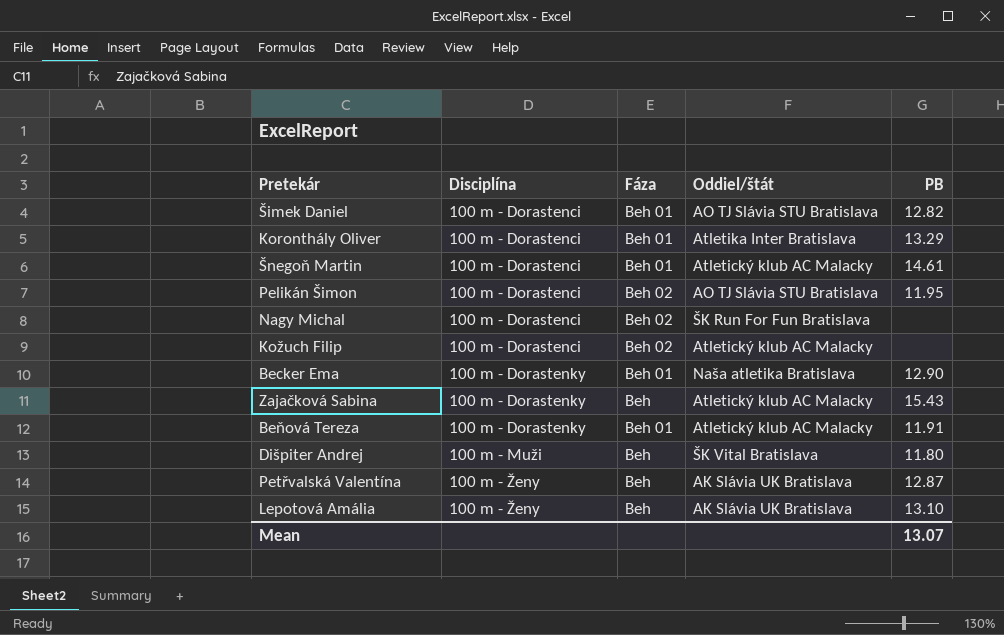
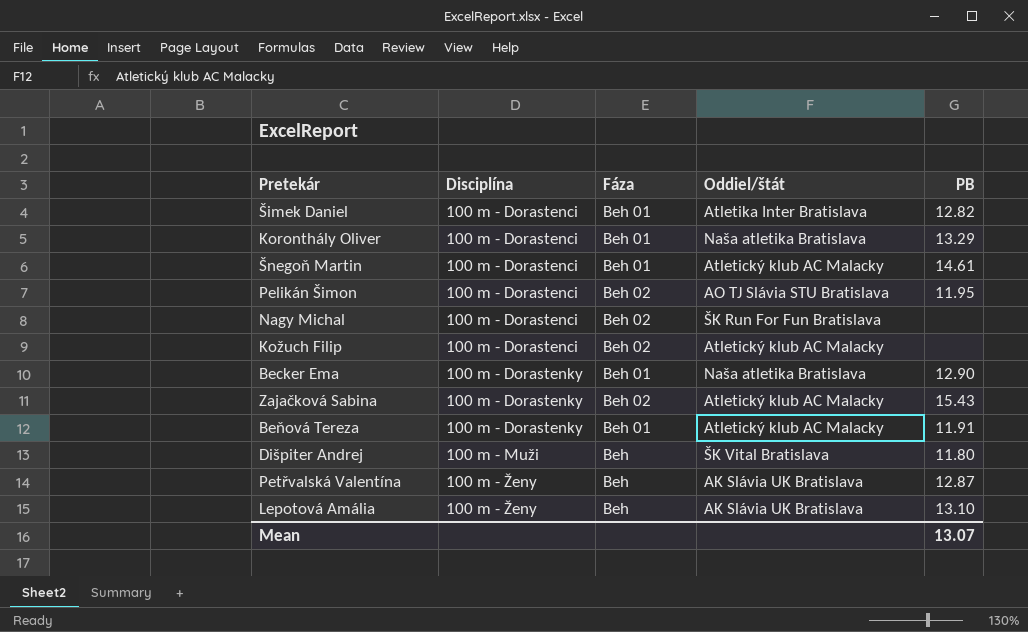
Šimek Daniel | Oddiel/štát: AO TJ Slávia STU Bratislava -> Atletika Inter Bratislava
Koronthály Oliver | Oddiel/štát: Atletika Inter Bratislava -> Naša atletika Bratislava
Zajačková Sabina | Fáza: Beh -> Beh 02

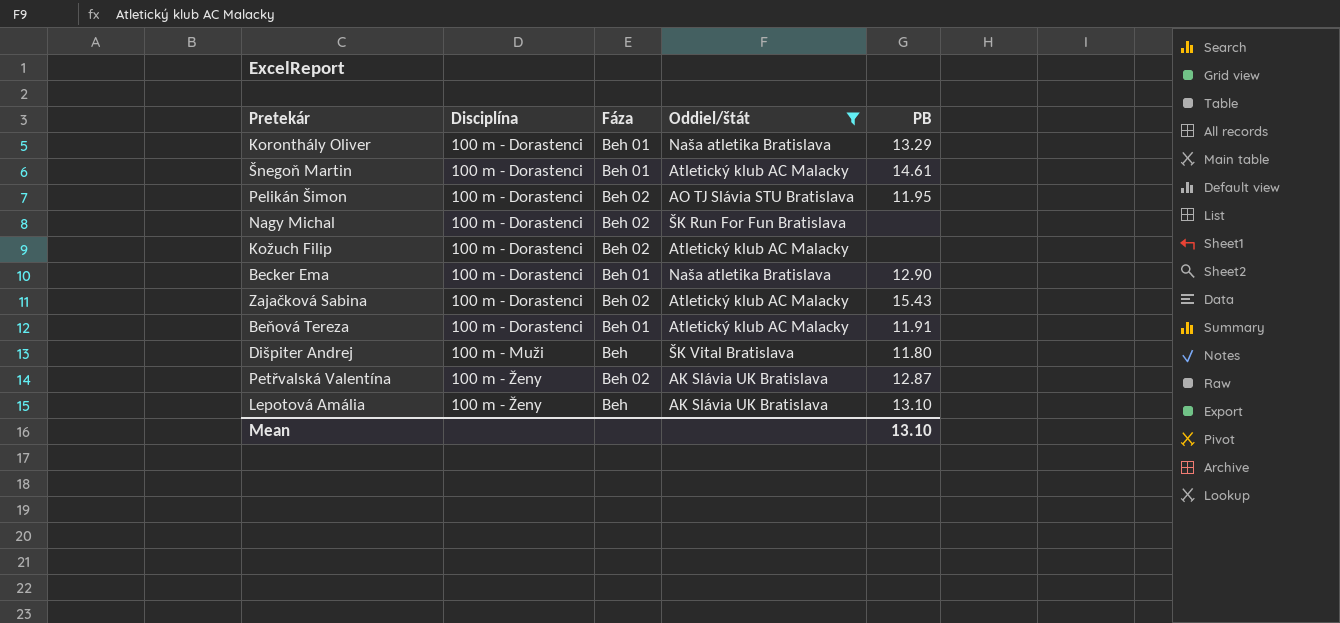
filter: none -> Oddiel/štát != Atletika Inter Bratislava
Becker Ema | Disciplína: 100 m - Dorastenky -> 100 m - Dorastenci
Zajačková Sabina | Disciplína: 100 m - Dorastenky -> 100 m - Dorastenci
Beňová Tereza | Disciplína: 100 m - Dorastenky -> 100 m - Dorastenci
Petřvalská Valentína | Fáza: Beh -> Beh 02
Mean | PB: 13.07 -> 13.10

